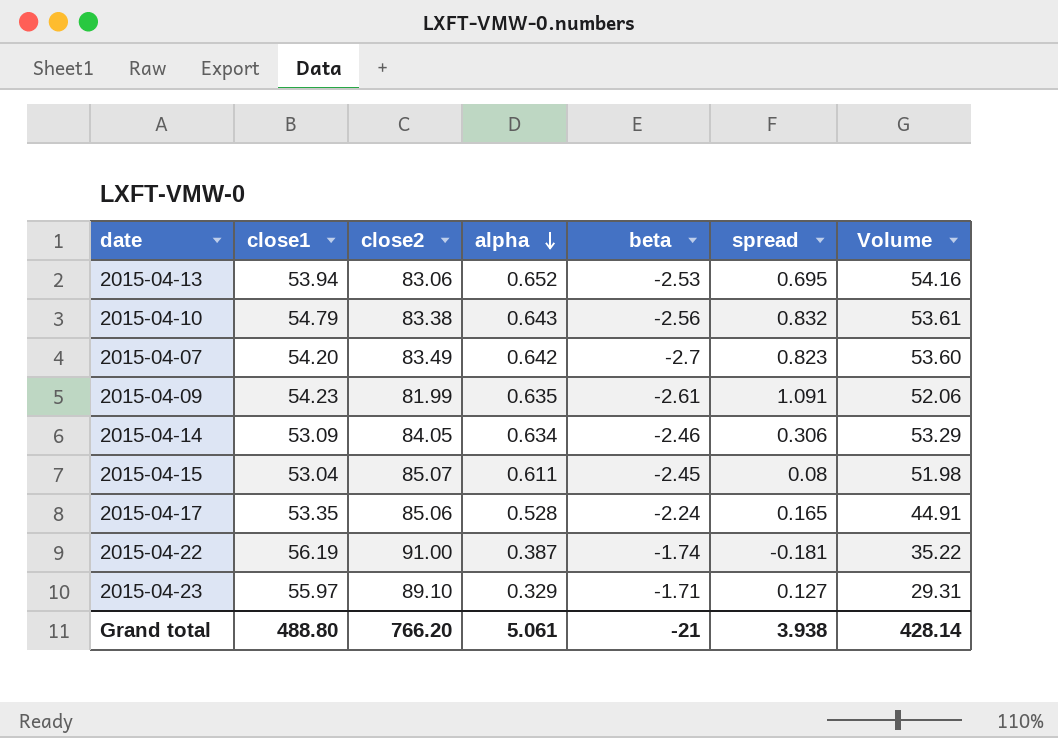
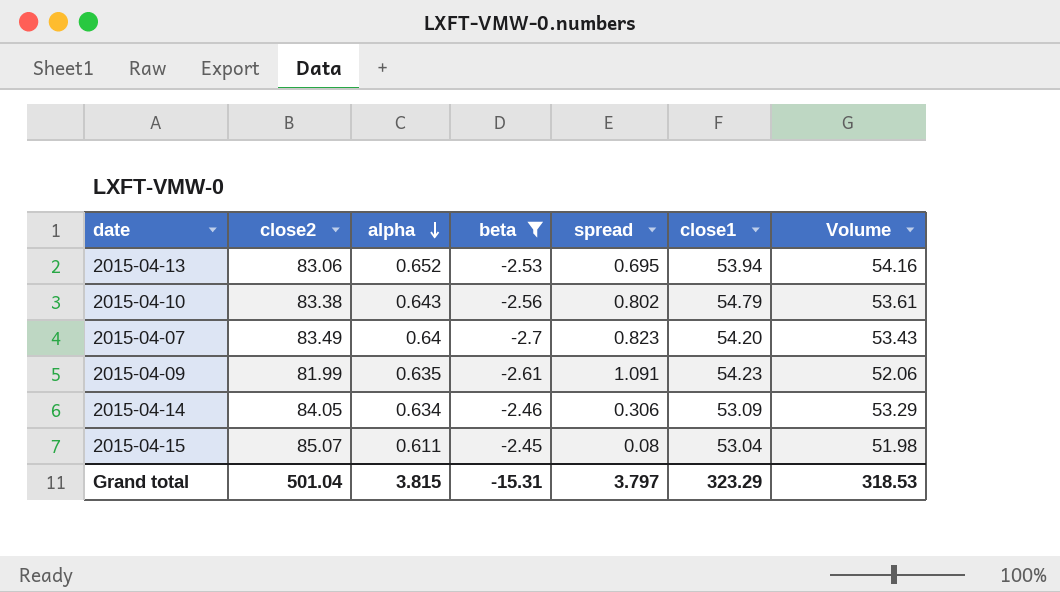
filter: none -> beta <= -2.45
column close1 | position: 2 -> 6
2015-04-10 | spread: 0.832 -> 0.802
2015-04-07 | alpha: 0.642 -> 0.64
2015-04-07 | Volume: 53.60 -> 53.43
Grand total | close2: 766.20 -> 501.04
Grand total | alpha: 5.061 -> 3.815
Grand total | beta: -21 -> -15.31
Grand total | spread: 3.938 -> 3.797
Grand total | close1: 488.80 -> 323.29
Grand total | Volume: 428.14 -> 318.53

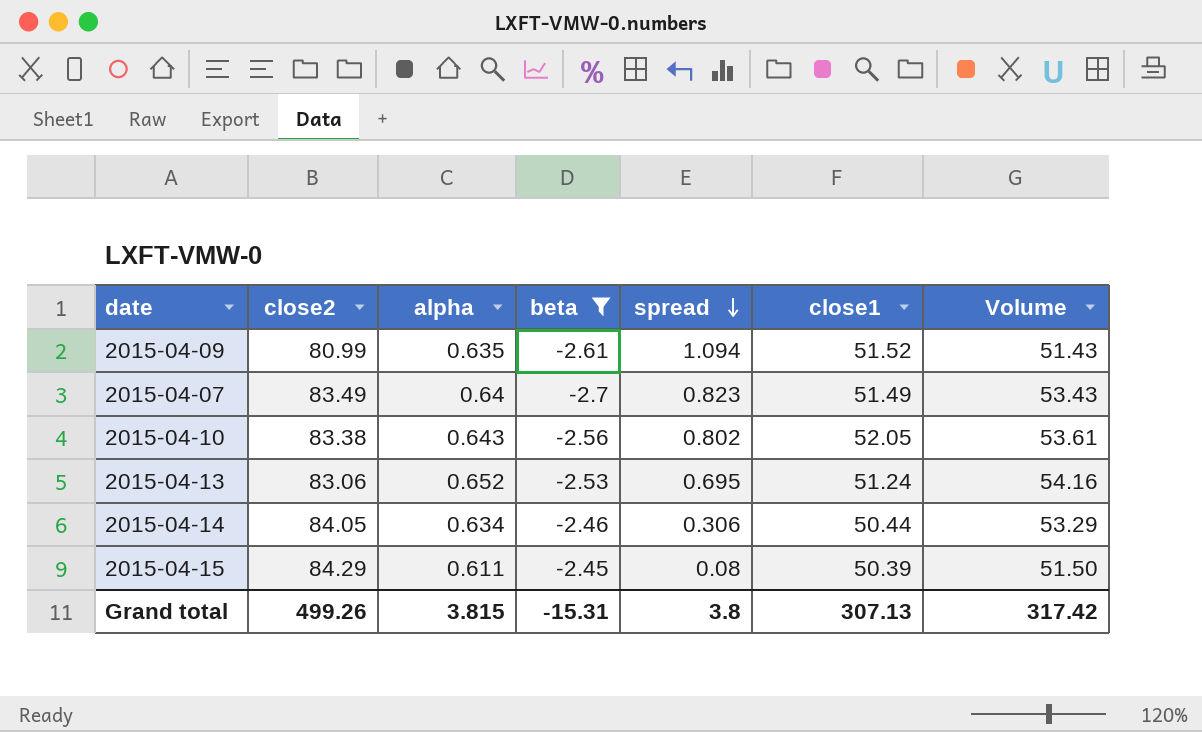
row order: alpha descending -> spread descending
2015-04-09 | close2: 81.99 -> 80.99
2015-04-09 | spread: 1.091 -> 1.094
2015-04-09 | close1: 54.23 -> 51.52
2015-04-09 | Volume: 52.06 -> 51.43
2015-04-07 | close1: 54.20 -> 51.49
2015-04-10 | close1: 54.79 -> 52.05
2015-04-13 | close1: 53.94 -> 51.24
2015-04-14 | close1: 53.09 -> 50.44
2015-04-15 | close2: 85.07 -> 84.29
2015-04-15 | close1: 53.04 -> 50.39
2015-04-15 | Volume: 51.98 -> 51.50
Grand total | close2: 501.04 -> 499.26
Grand total | spread: 3.797 -> 3.8
Grand total | close1: 323.29 -> 307.13
Grand total | Volume: 318.53 -> 317.42

